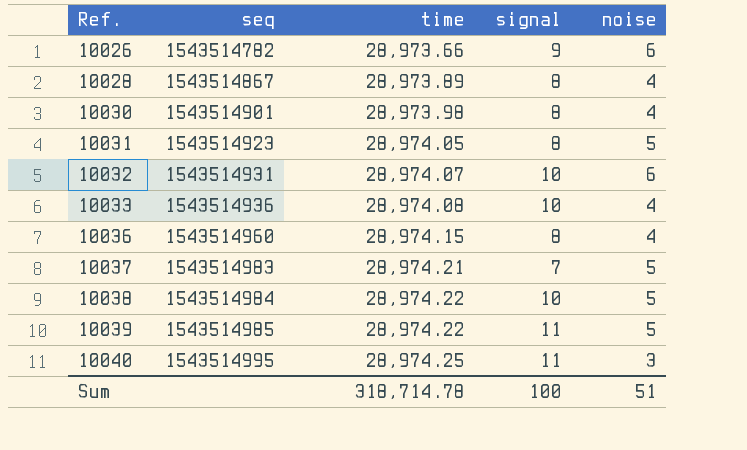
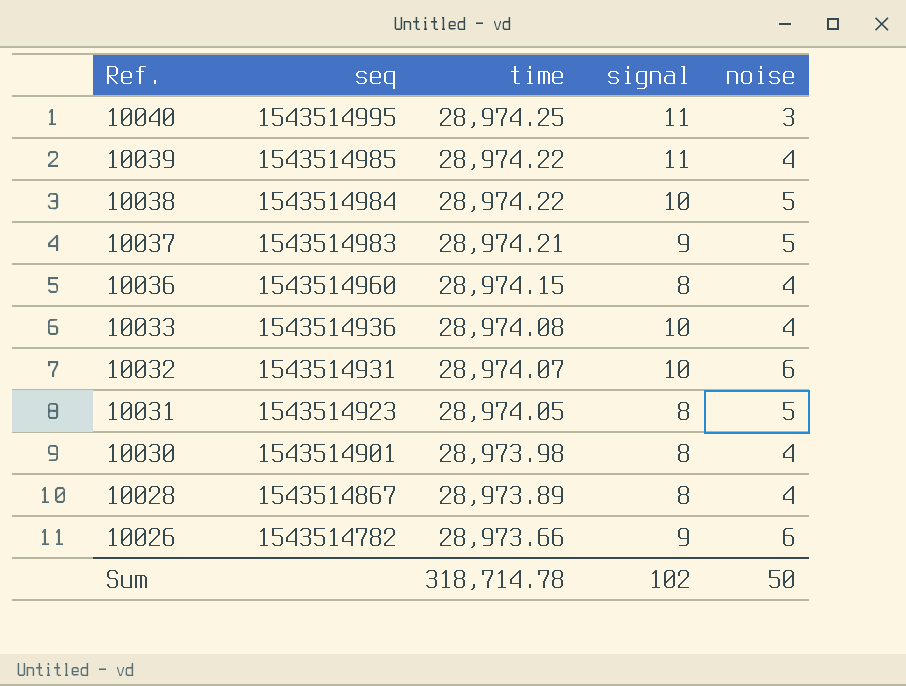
row order: Ref. ascending -> Ref. descending
10039 | noise: 5 -> 4
10037 | signal: 7 -> 9
Sum | signal: 100 -> 102
Sum | noise: 51 -> 50

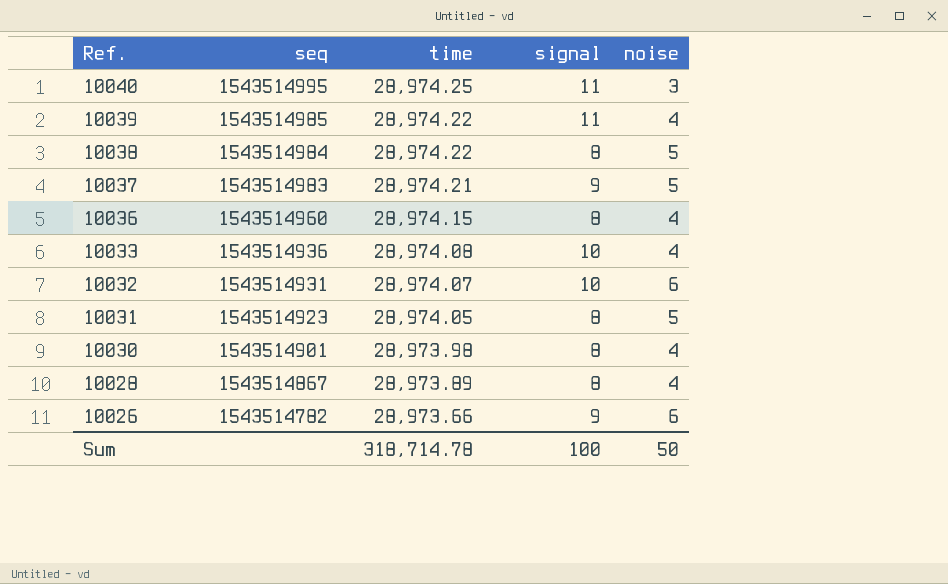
10038 | signal: 10 -> 8
Sum | signal: 102 -> 100

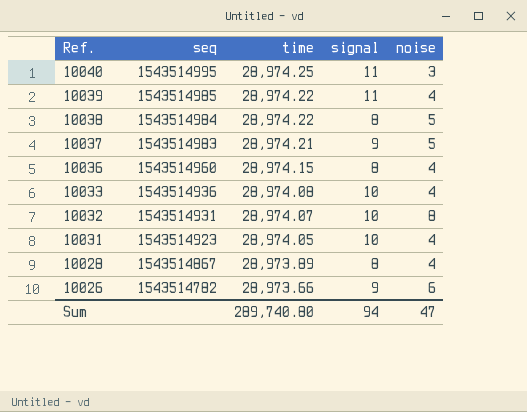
row 10030: 1543514901 | 28,973.98 | 8 | 4 -> none
10032 | noise: 6 -> 8
10031 | signal: 8 -> 10
10031 | noise: 5 -> 4
Sum | time: 318,714.78 -> 289,740.80
Sum | signal: 100 -> 94
Sum | noise: 50 -> 47

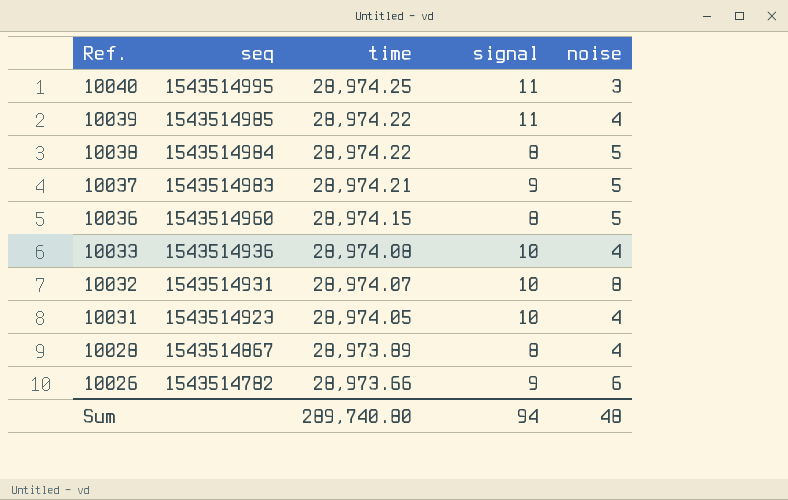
10036 | noise: 4 -> 5
Sum | noise: 47 -> 48

